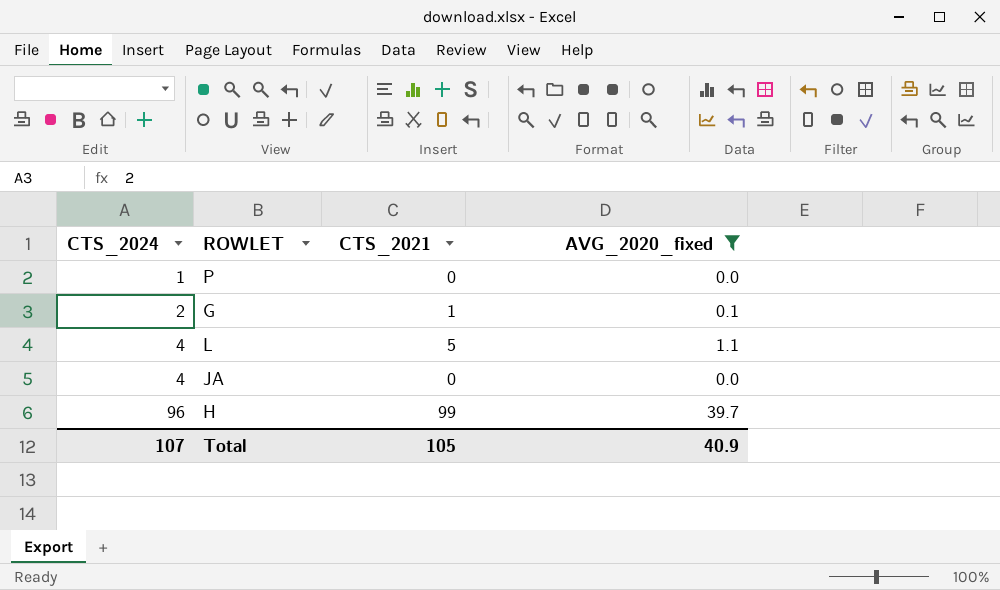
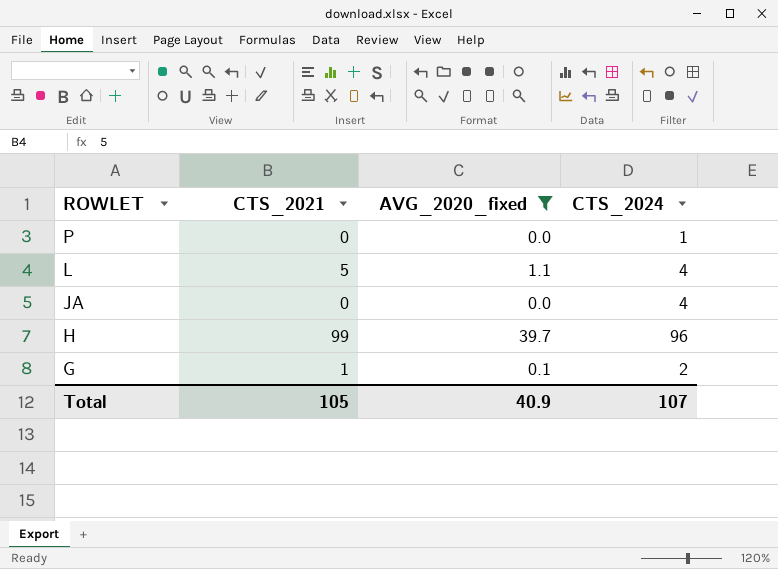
row order: CTS_2024 ascending -> ROWLET descending
column CTS_2024 | position: 1 -> 4

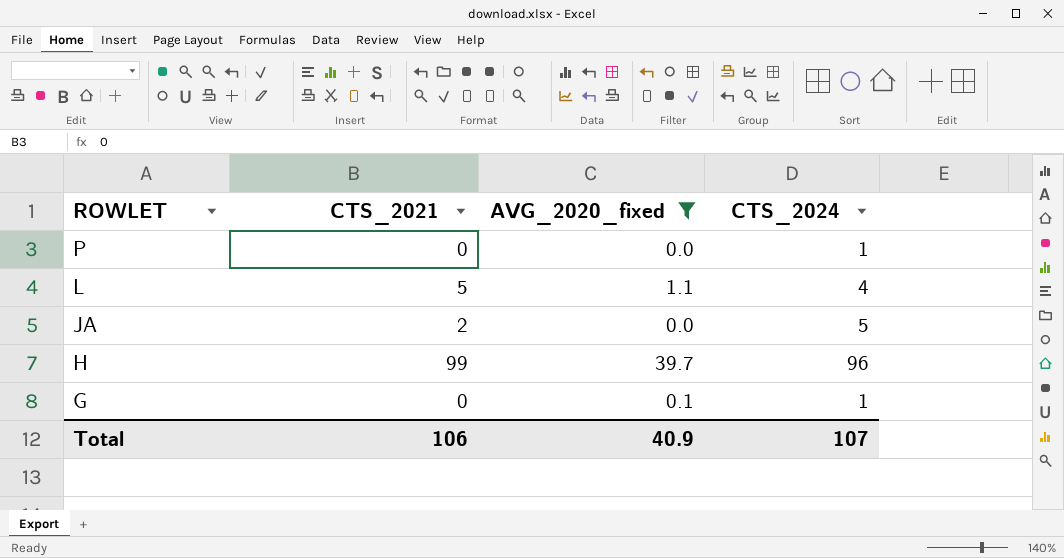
JA | CTS_2021: 0 -> 2
JA | CTS_2024: 4 -> 5
G | CTS_2021: 1 -> 0
G | CTS_2024: 2 -> 1
Total | CTS_2021: 105 -> 106

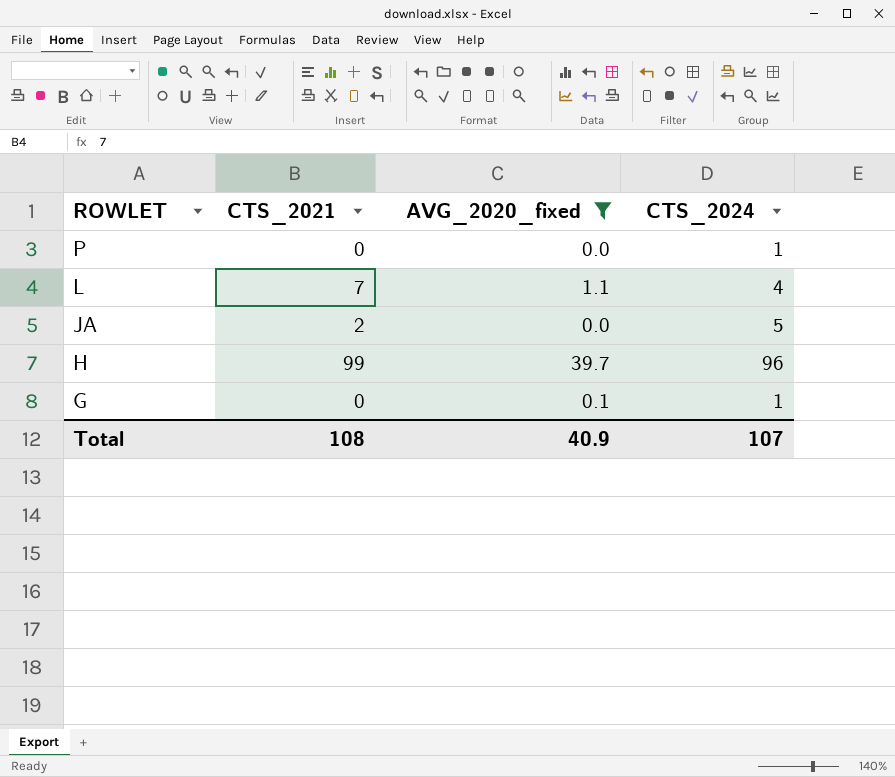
L | CTS_2021: 5 -> 7
Total | CTS_2021: 106 -> 108

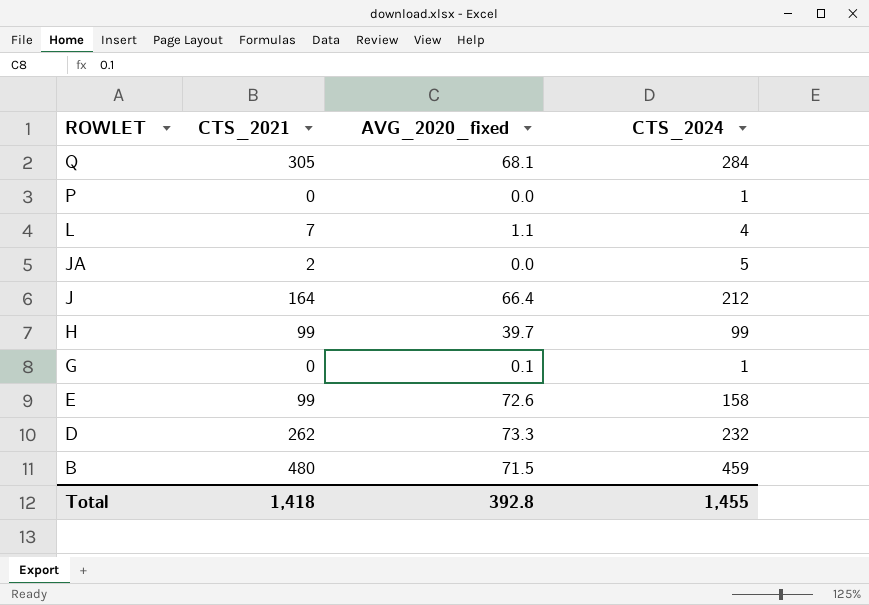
filter: AVG_2020_fixed <= 39.7 -> none
H | CTS_2024: 96 -> 99
Total | CTS_2021: 108 -> 1,418
Total | AVG_2020_fixed: 40.9 -> 392.8
Total | CTS_2024: 107 -> 1,455

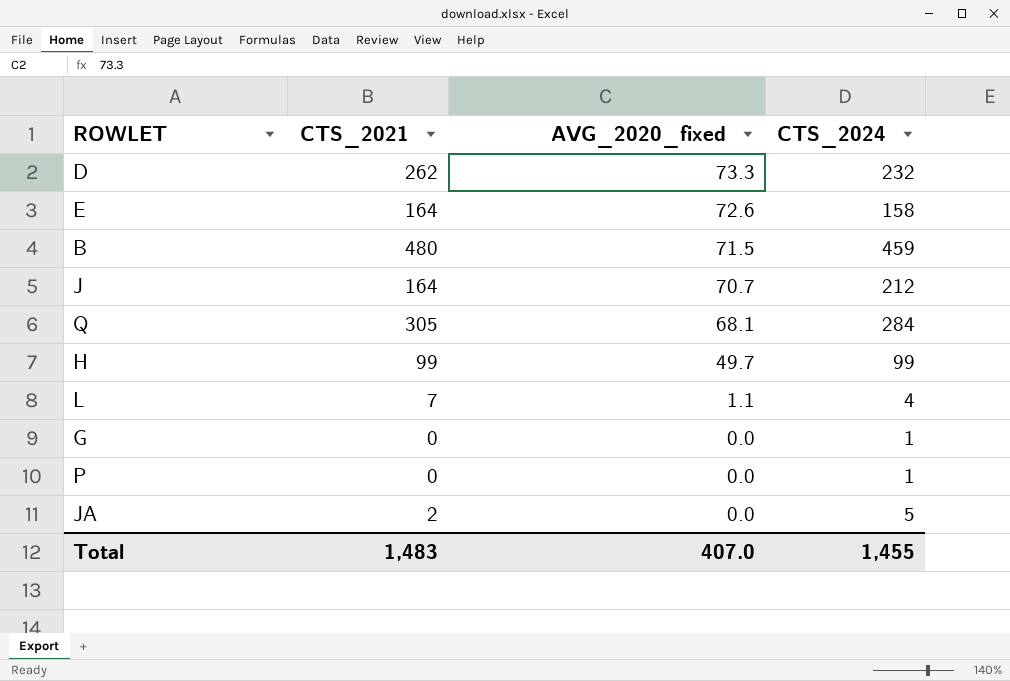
row order: ROWLET descending -> AVG_2020_fixed descending
E | CTS_2021: 99 -> 164
J | AVG_2020_fixed: 66.4 -> 70.7
H | AVG_2020_fixed: 39.7 -> 49.7
G | AVG_2020_fixed: 0.1 -> 0.0
Total | CTS_2021: 1,418 -> 1,483
Total | AVG_2020_fixed: 392.8 -> 407.0

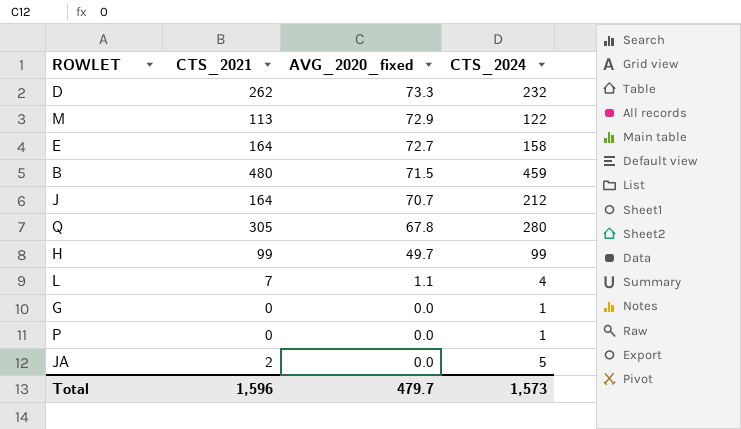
row M: none -> 113 | 72.9 | 122
E | AVG_2020_fixed: 72.6 -> 72.7
Q | AVG_2020_fixed: 68.1 -> 67.8
Q | CTS_2024: 284 -> 280
Total | CTS_2021: 1,483 -> 1,596
Total | AVG_2020_fixed: 407.0 -> 479.7
Total | CTS_2024: 1,455 -> 1,573

